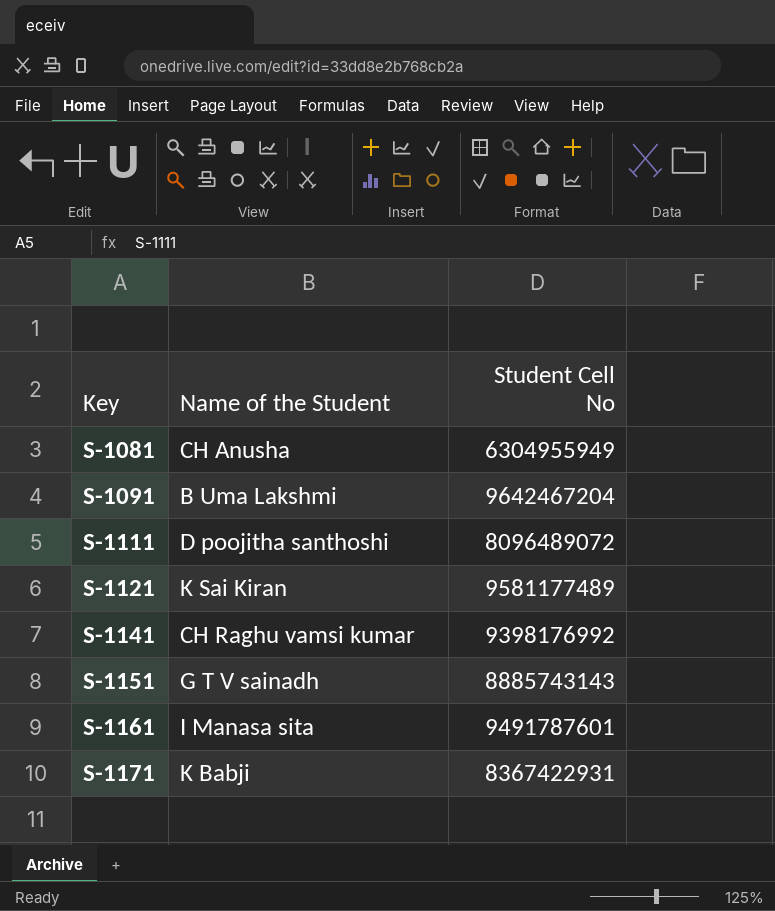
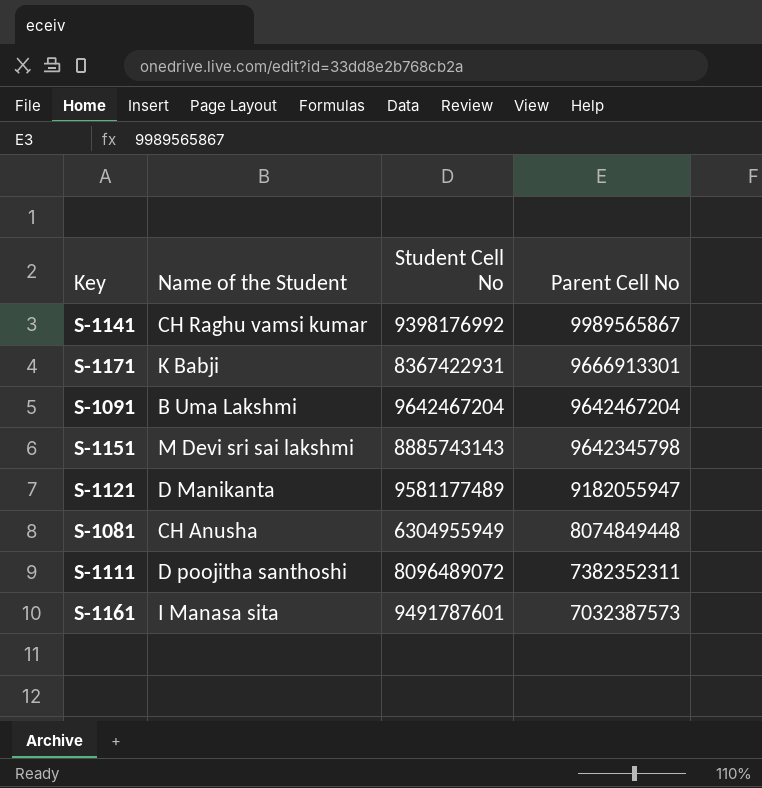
row order: Key ascending -> Parent Cell No descending
column Parent Cell No | position: none -> 4
S-1151 | Name of the Student: G T V sainadh -> M Devi sri sai lakshmi
S-1121 | Name of the Student: K Sai Kiran -> D Manikanta

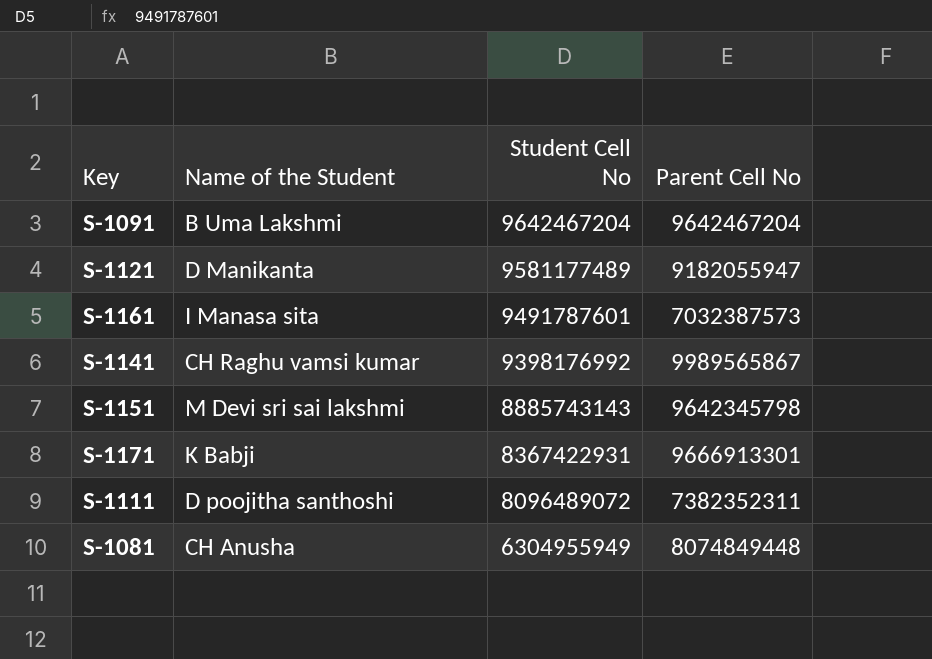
row order: Parent Cell No descending -> Student Cell No descending

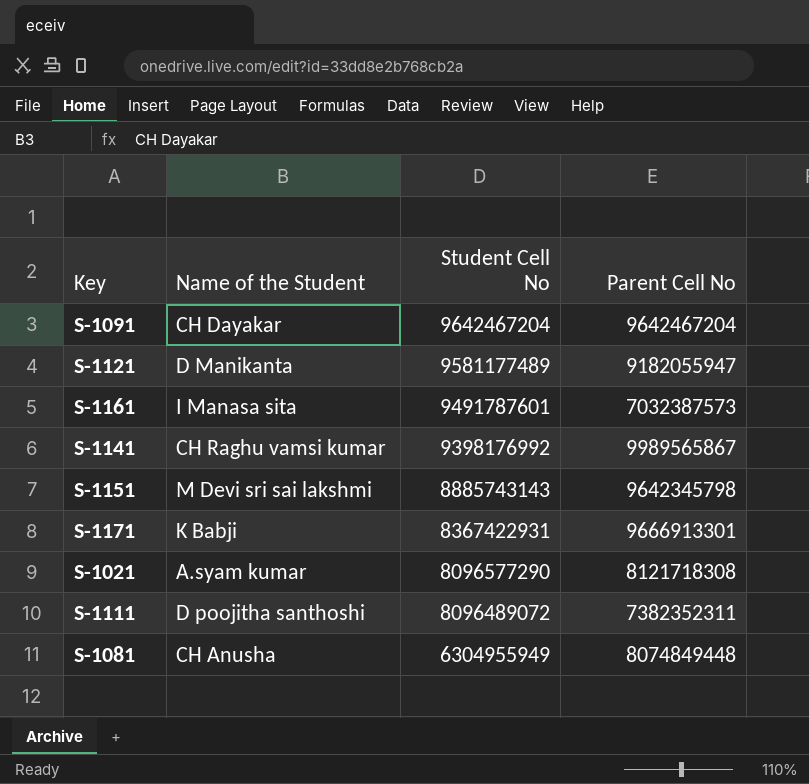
S-1091 | Name of the Student: B Uma Lakshmi -> CH Dayakar
row S-1021: none -> A.syam kumar | 8096577290 | 8121718308

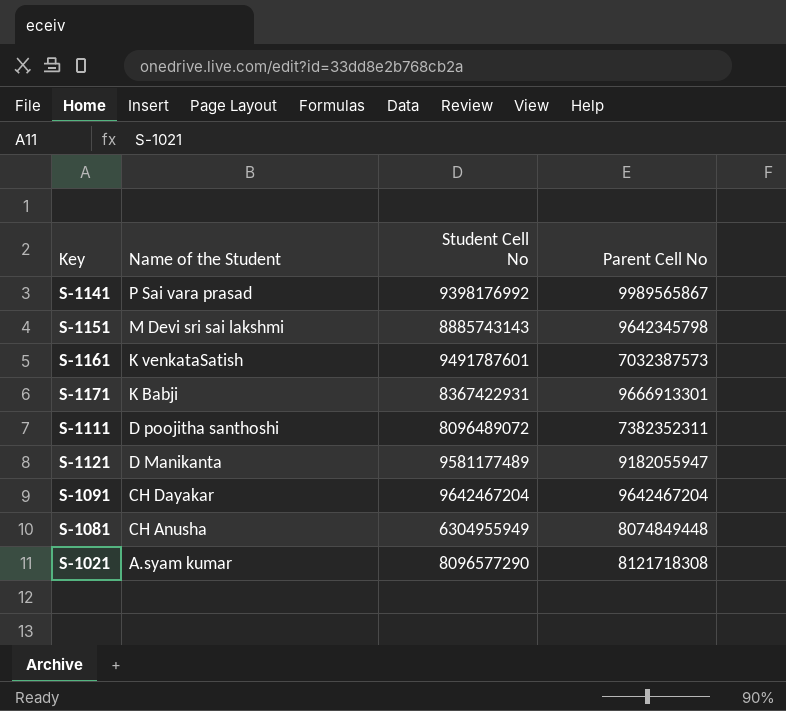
row order: Student Cell No descending -> Name of the Student descending
S-1141 | Name of the Student: CH Raghu vamsi kumar -> P Sai vara prasad
S-1161 | Name of the Student: I Manasa sita -> K venkataSatish

